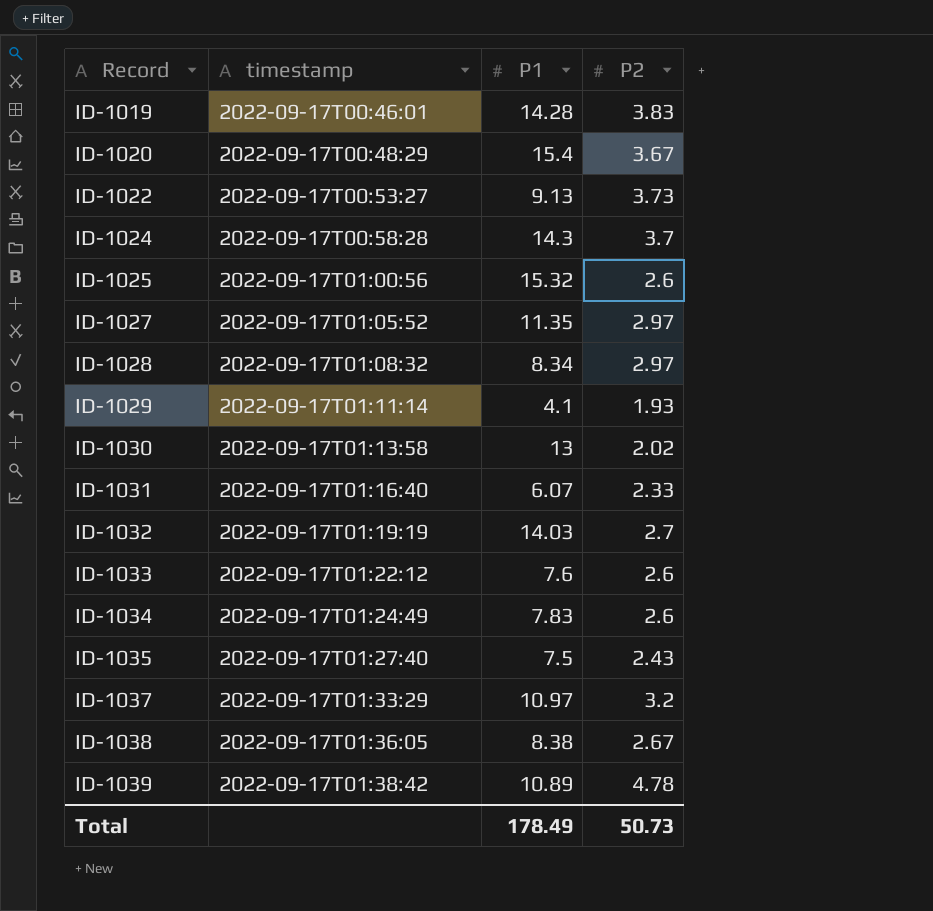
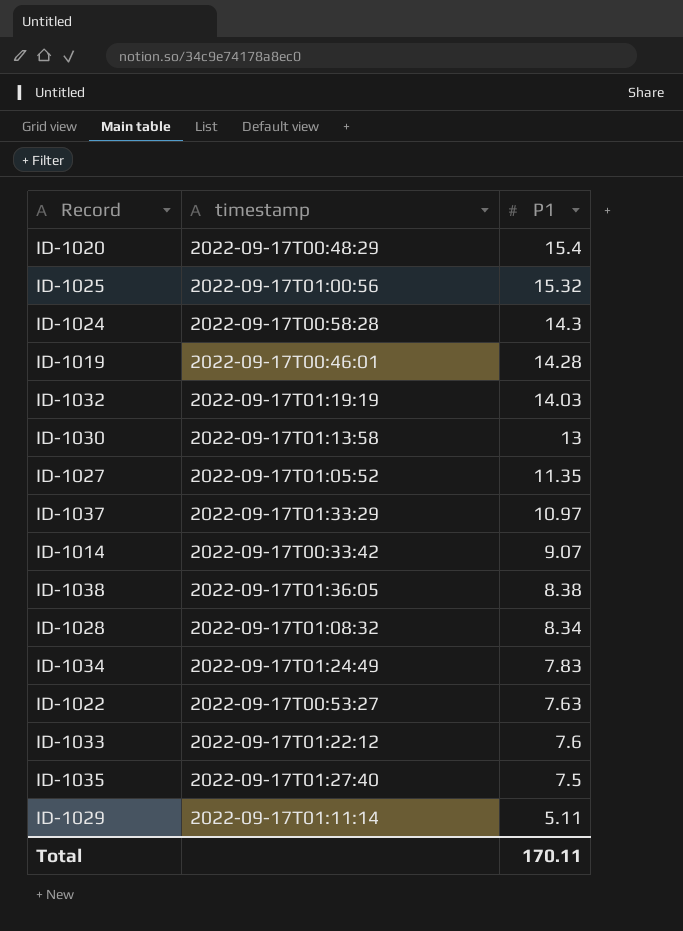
row order: Record ascending -> P1 descending
column P2 | position: 4 -> none
row ID-1031: 2022-09-17T01:16:40 | 6.07 | 2.33 -> none
row ID-1039: 2022-09-17T01:38:42 | 10.89 | 4.78 -> none
row ID-1014: none -> 2022-09-17T00:33:42 | 9.07
ID-1022 | P1: 9.13 -> 7.63
ID-1029 | P1: 4.1 -> 5.11
Total | P1: 178.49 -> 170.11

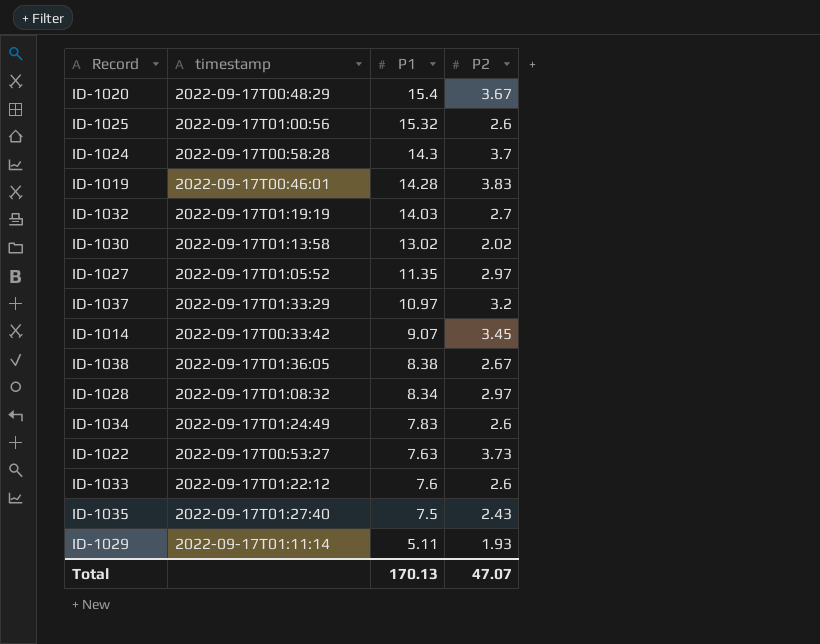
column P2 | position: none -> 4
ID-1030 | P1: 13 -> 13.02
Total | P1: 170.11 -> 170.13

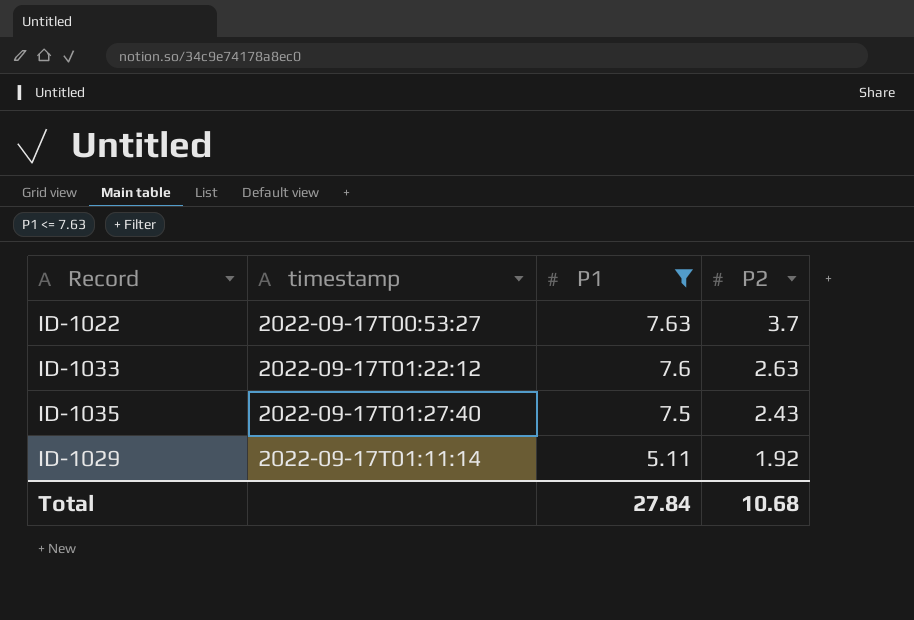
filter: none -> P1 <= 7.63
ID-1022 | P2: 3.73 -> 3.7
ID-1033 | P2: 2.6 -> 2.63
ID-1029 | P2: 1.93 -> 1.92
Total | P1: 170.13 -> 27.84
Total | P2: 47.07 -> 10.68

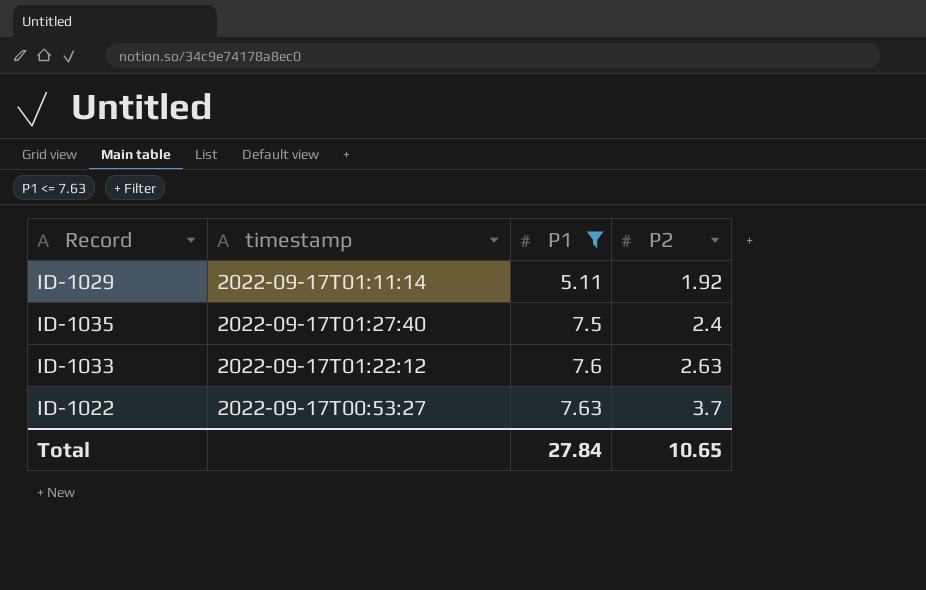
row order: P1 descending -> P1 ascending
ID-1035 | P2: 2.43 -> 2.4
Total | P2: 10.68 -> 10.65

